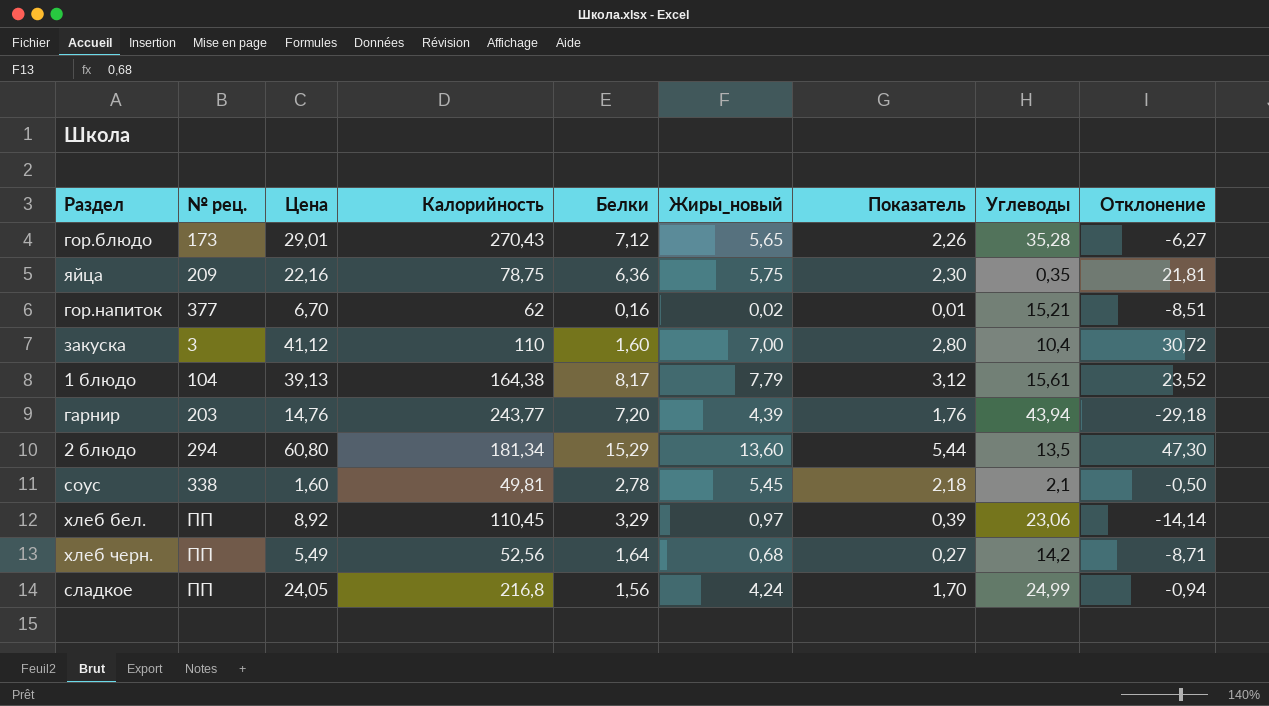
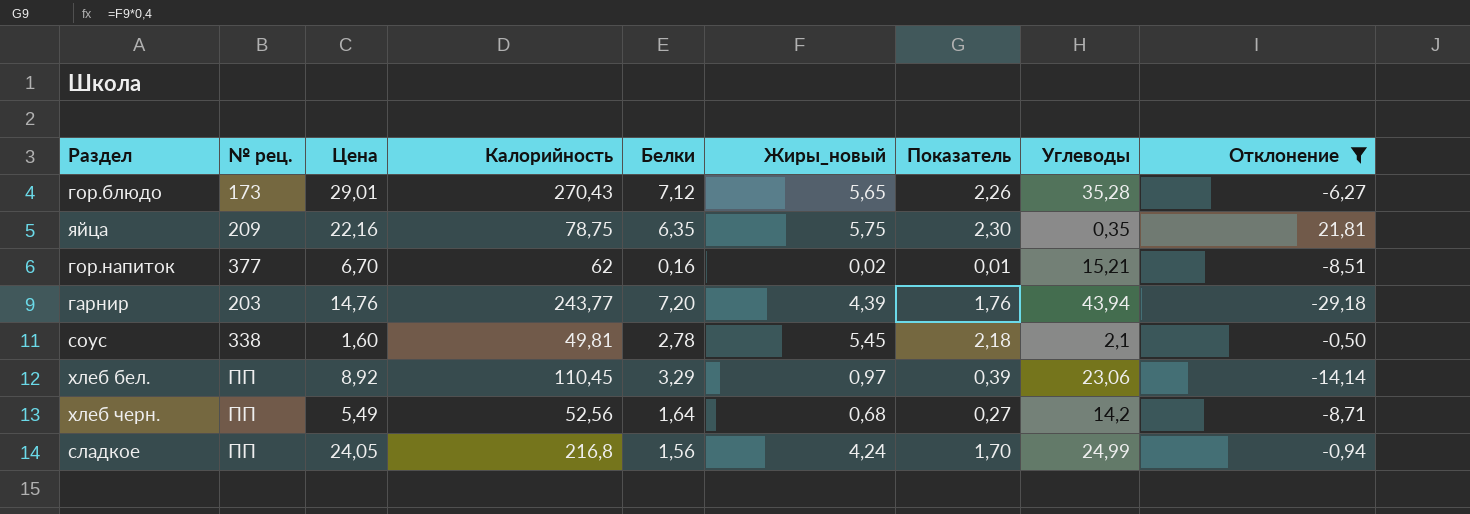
filter: none -> Отклонение <= 21,81
яйца | Белки: 6,36 -> 6,35

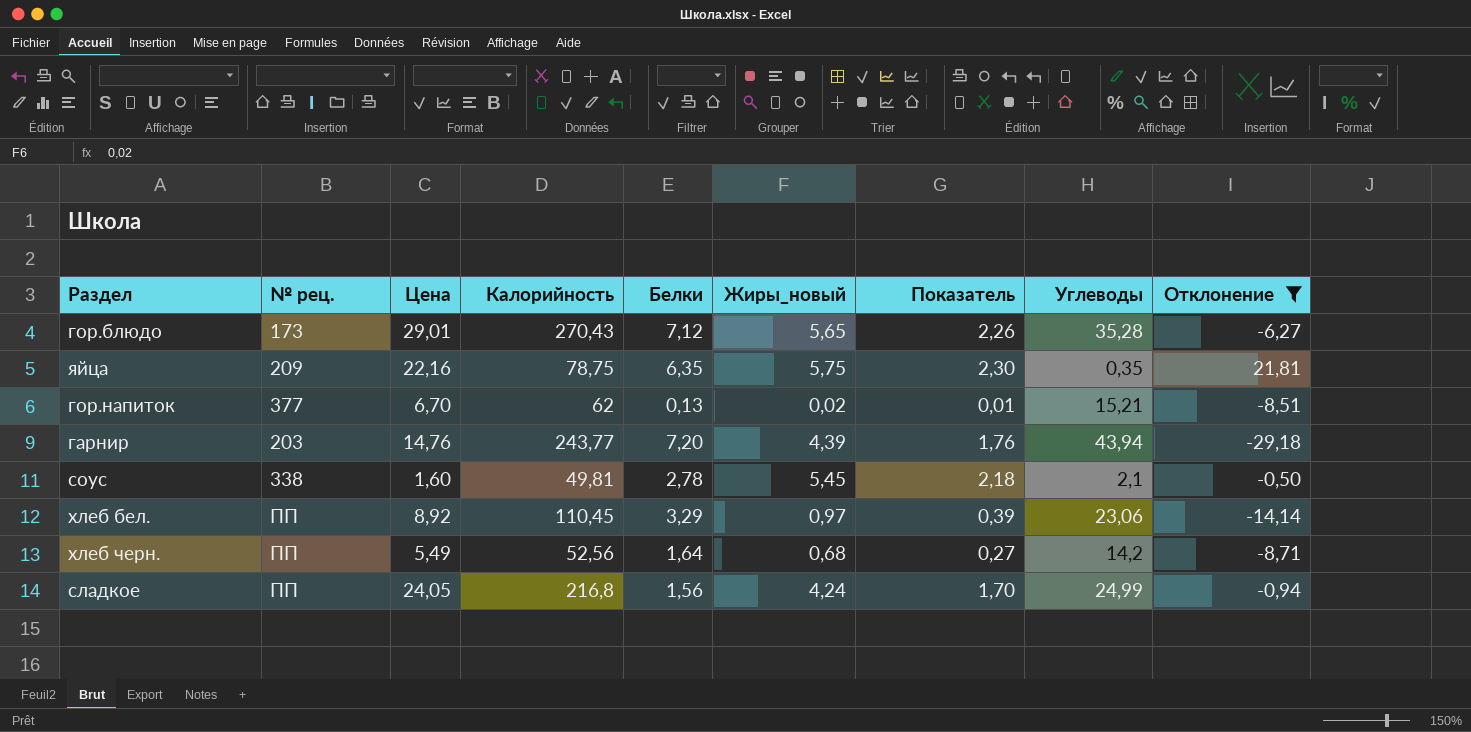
гор.напиток | Белки: 0,16 -> 0,13

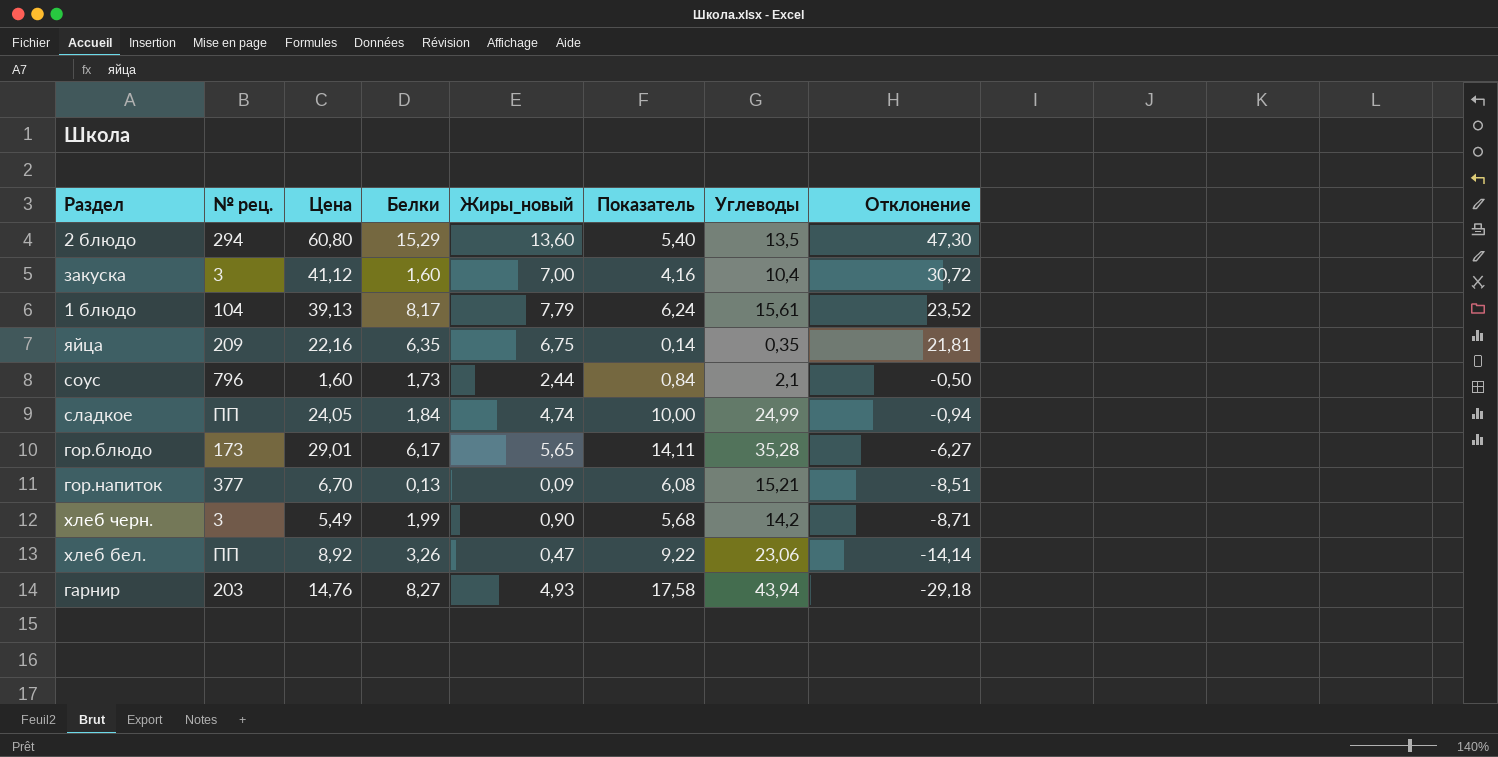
filter: Отклонение <= 21,81 -> none
row order: none -> Отклонение descending
column Калорийность | position: 4 -> none
column Показатель | formula: [Жиры_новый] * 0,4 -> [Углеводы] * 0,4
яйца | Жиры_новый: 5,75 -> 6,75
соус | № рец.: 338 -> 796
соус | Белки: 2,78 -> 1,73
соус | Жиры_новый: 5,45 -> 2,44
сладкое | Белки: 1,56 -> 1,84
сладкое | Жиры_новый: 4,24 -> 4,74
гор.блюдо | Белки: 7,12 -> 6,17
гор.напиток | Жиры_новый: 0,02 -> 0,09
хлеб черн. | № рец.: ПП -> 3
хлеб черн. | Белки: 1,64 -> 1,99
хлеб черн. | Жиры_новый: 0,68 -> 0,90
хлеб бел. | Белки: 3,29 -> 3,26
хлеб бел. | Жиры_новый: 0,97 -> 0,47
гарнир | Белки: 7,20 -> 8,27
гарнир | Жиры_новый: 4,39 -> 4,93

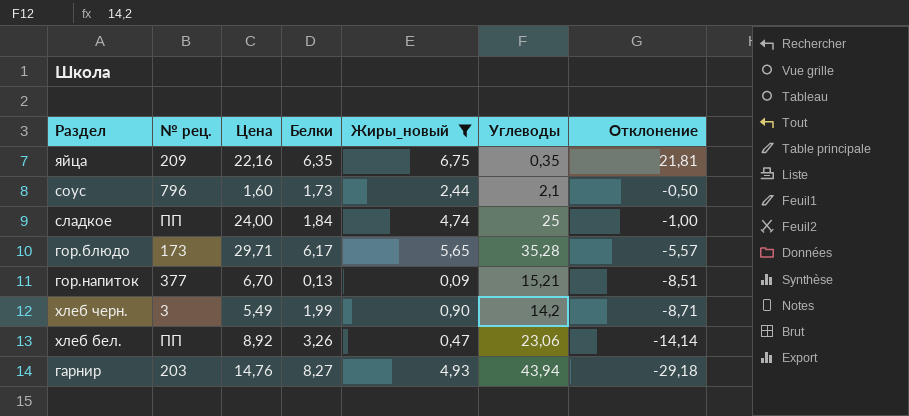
filter: none -> Жиры_новый <= 6,75
column Показатель | formula: [Углеводы] * 0,4 -> none
сладкое | Цена: 24,05 -> 24,00
сладкое | Углеводы: 24,99 -> 25
сладкое | Отклонение: -0,94 -> -1,00
гор.блюдо | Цена: 29,01 -> 29,71
гор.блюдо | Отклонение: -6,27 -> -5,57

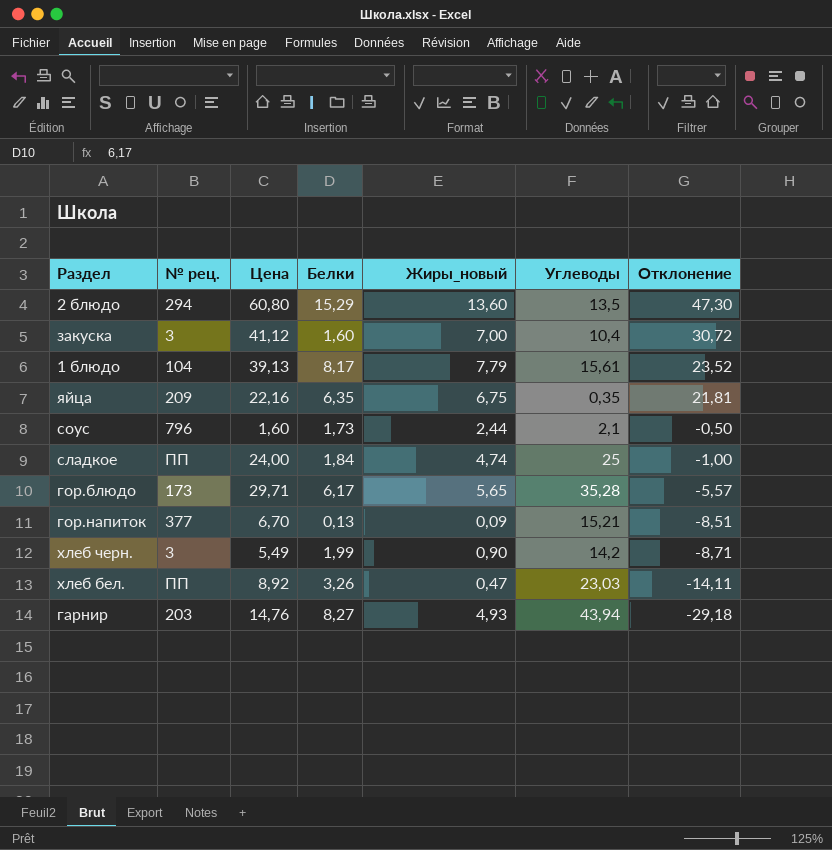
filter: Жиры_новый <= 6,75 -> none
хлеб бел. | Углеводы: 23,06 -> 23,03
хлеб бел. | Отклонение: -14,14 -> -14,11

